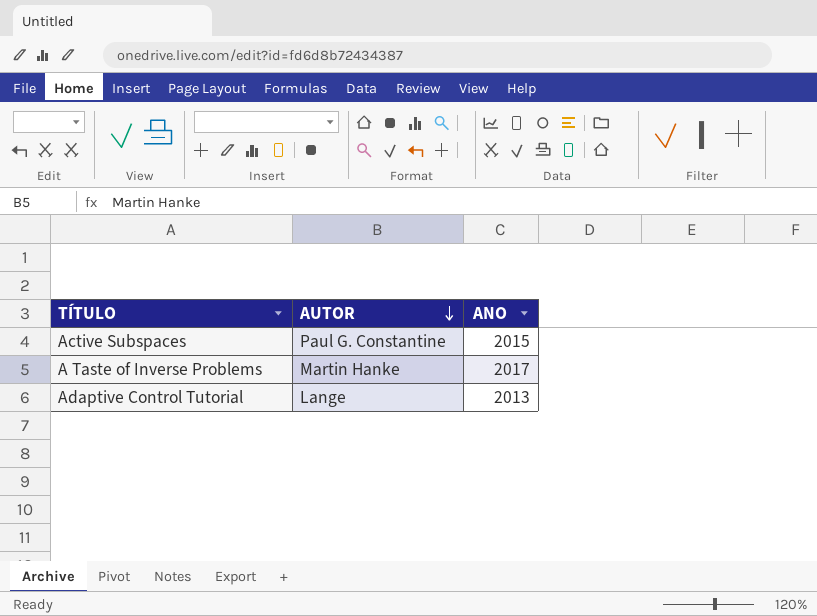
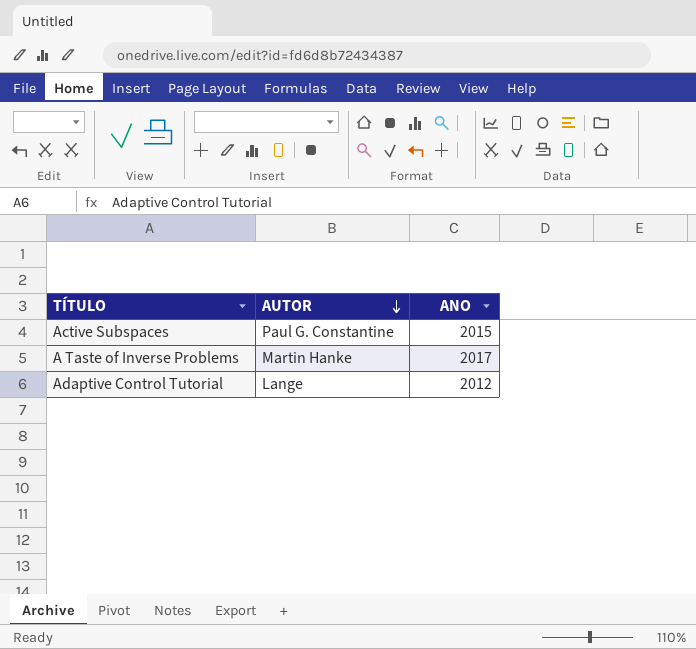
Adaptive Control Tutorial | ANO: 2013 -> 2012

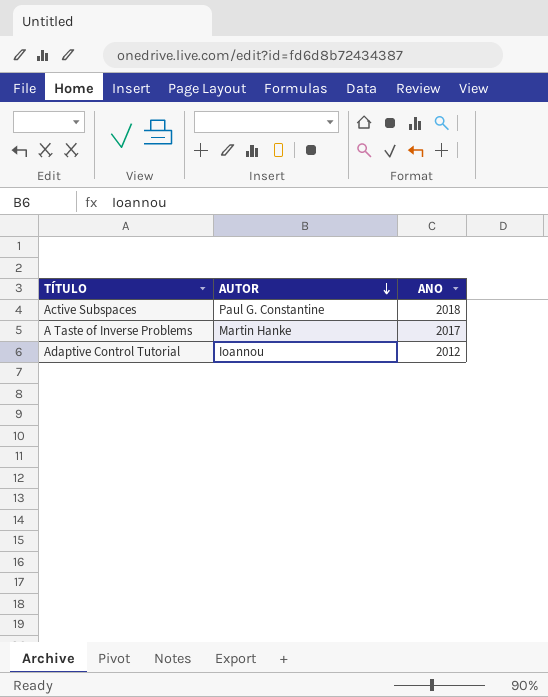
Active Subspaces | ANO: 2015 -> 2018
Adaptive Control Tutorial | AUTOR: Lange -> Ioannou

